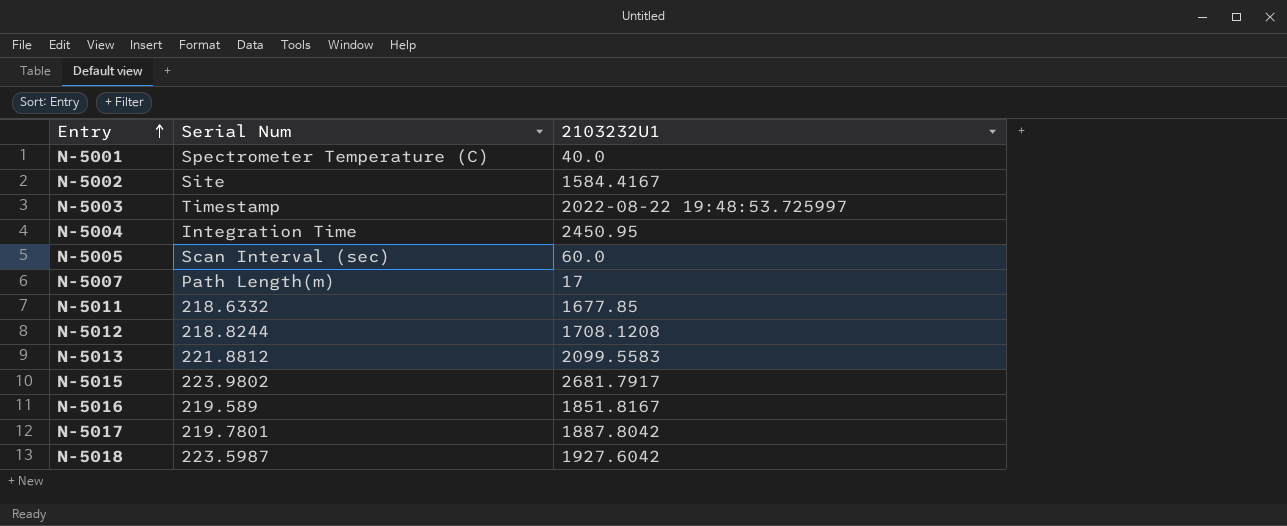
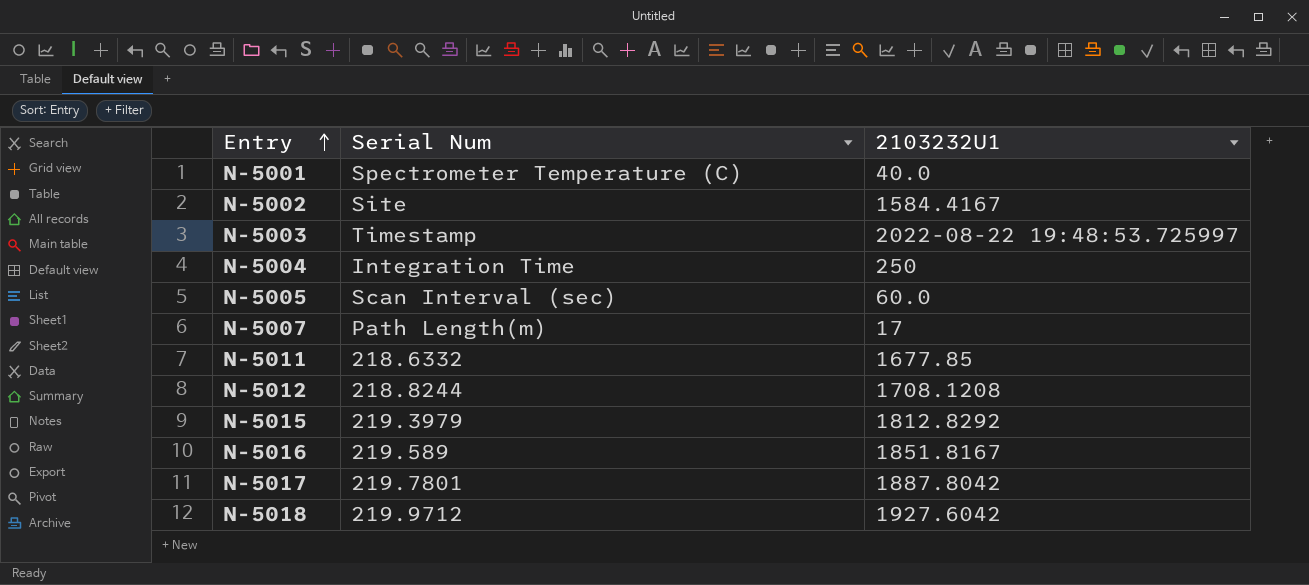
row N-5013: 221.8812 | 2099.5583 -> none
N-5004 | 2103232U1: 2450.95 -> 250
N-5015 | Serial Num: 223.9802 -> 219.3979
N-5015 | 2103232U1: 2681.7917 -> 1812.8292
N-5018 | Serial Num: 223.5987 -> 219.9712

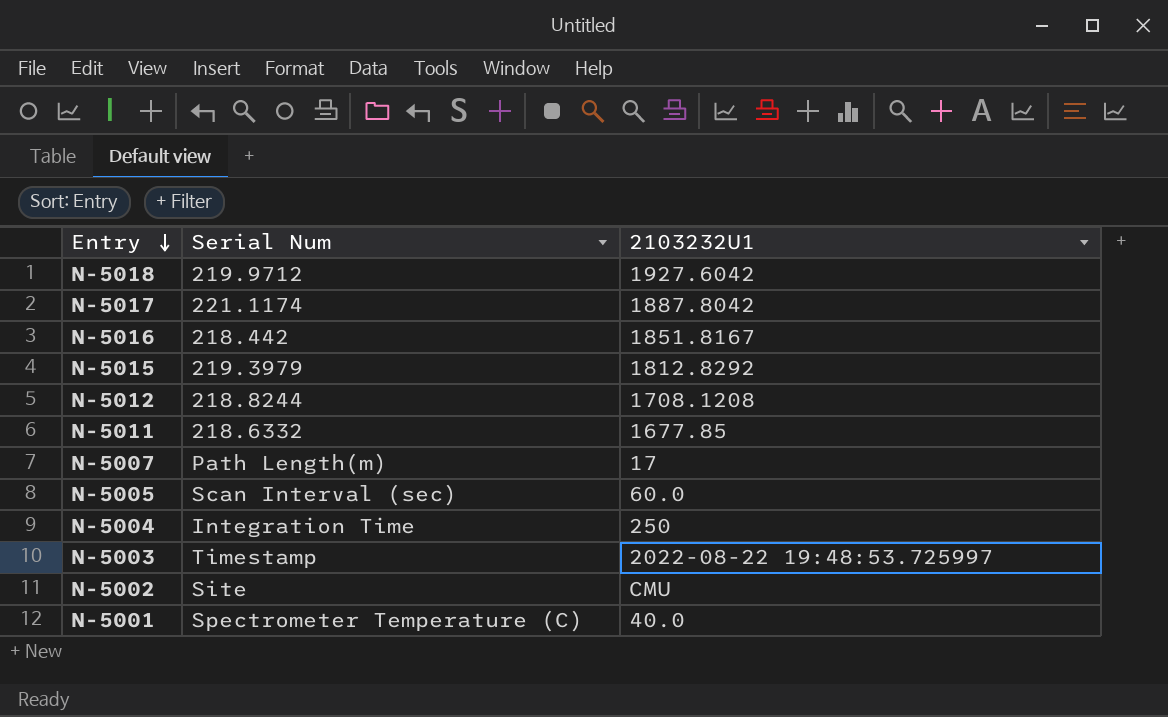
row order: Entry ascending -> Entry descending
N-5017 | Serial Num: 219.7801 -> 221.1174
N-5016 | Serial Num: 219.589 -> 218.442
N-5002 | 2103232U1: 1584.4167 -> CMU

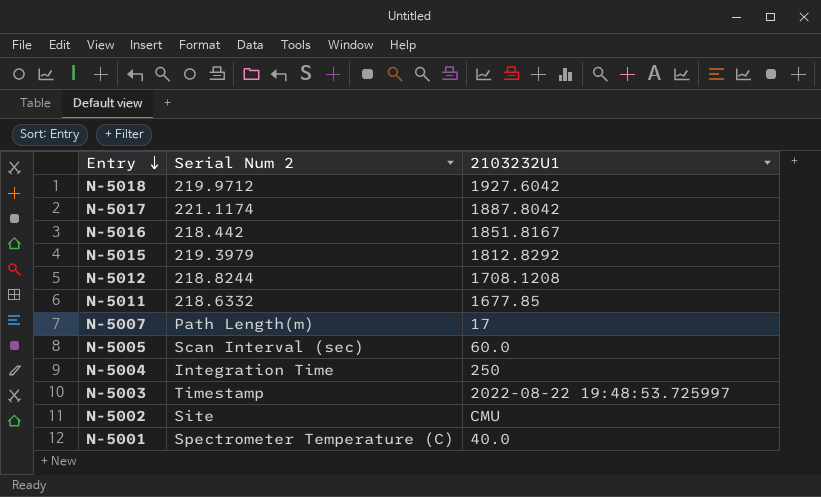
column name: Serial Num -> Serial Num 2

